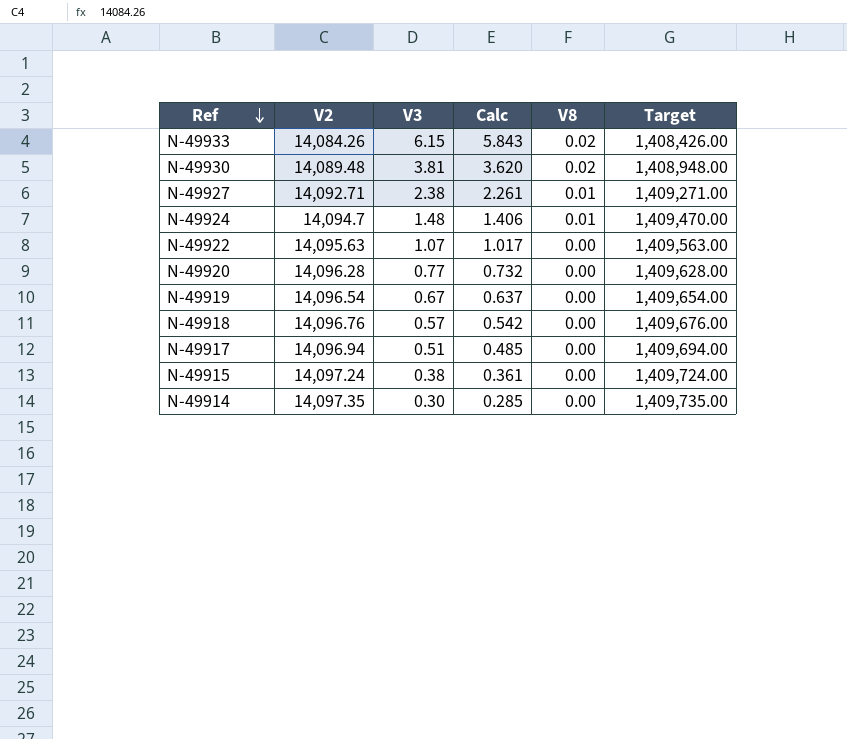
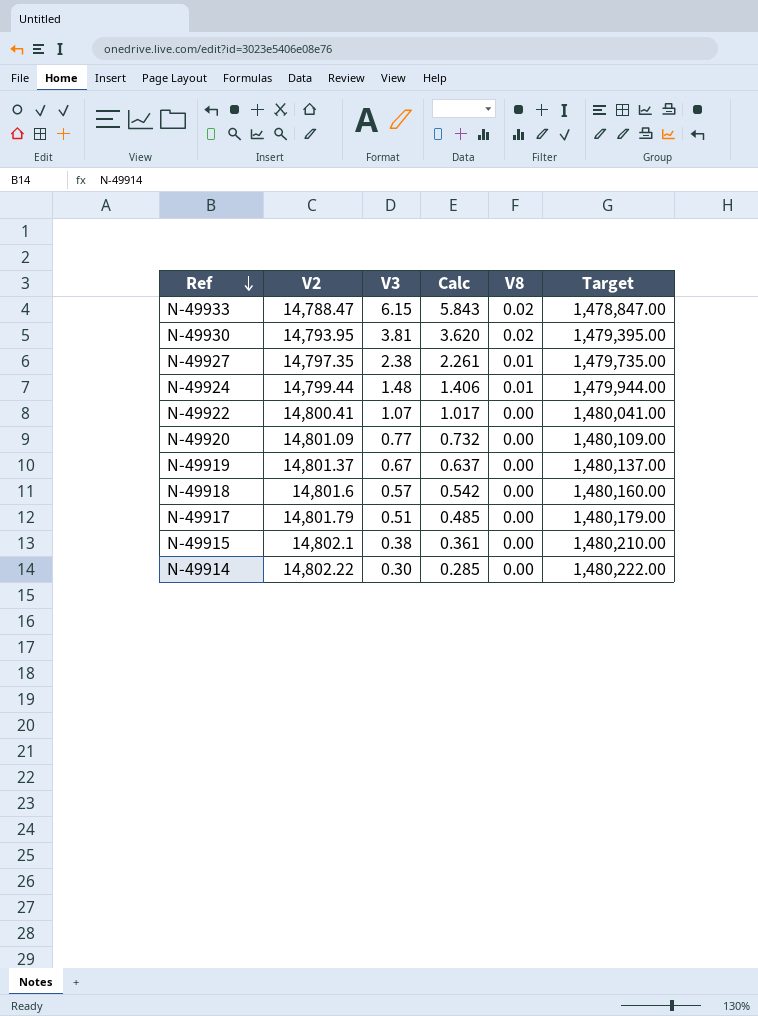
N-49933 | V2: 14,084.26 -> 14,788.47
N-49933 | Target: 1,408,426.00 -> 1,478,847.00
N-49930 | V2: 14,089.48 -> 14,793.95
N-49930 | Target: 1,408,948.00 -> 1,479,395.00
N-49927 | V2: 14,092.71 -> 14,797.35
N-49927 | Target: 1,409,271.00 -> 1,479,735.00
N-49924 | V2: 14,094.7 -> 14,799.44
N-49924 | Target: 1,409,470.00 -> 1,479,944.00
N-49922 | V2: 14,095.63 -> 14,800.41
N-49922 | Target: 1,409,563.00 -> 1,480,041.00
N-49920 | V2: 14,096.28 -> 14,801.09
N-49920 | Target: 1,409,628.00 -> 1,480,109.00
N-49919 | V2: 14,096.54 -> 14,801.37
N-49919 | Target: 1,409,654.00 -> 1,480,137.00
N-49918 | V2: 14,096.76 -> 14,801.6
N-49918 | Target: 1,409,676.00 -> 1,480,160.00
N-49917 | V2: 14,096.94 -> 14,801.79
N-49917 | Target: 1,409,694.00 -> 1,480,179.00
N-49915 | V2: 14,097.24 -> 14,802.1
N-49915 | Target: 1,409,724.00 -> 1,480,210.00
N-49914 | V2: 14,097.35 -> 14,802.22
N-49914 | Target: 1,409,735.00 -> 1,480,222.00

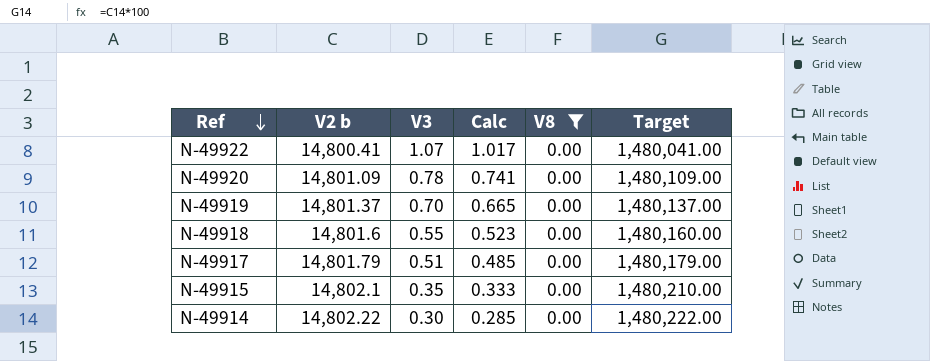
filter: none -> V8 = 0.00
column name: V2 -> V2 b
N-49920 | V3: 0.77 -> 0.78
N-49920 | Calc: 0.732 -> 0.741
N-49919 | V3: 0.67 -> 0.70
N-49919 | Calc: 0.637 -> 0.665
N-49918 | V3: 0.57 -> 0.55
N-49918 | Calc: 0.542 -> 0.523
N-49915 | V3: 0.38 -> 0.35
N-49915 | Calc: 0.361 -> 0.333

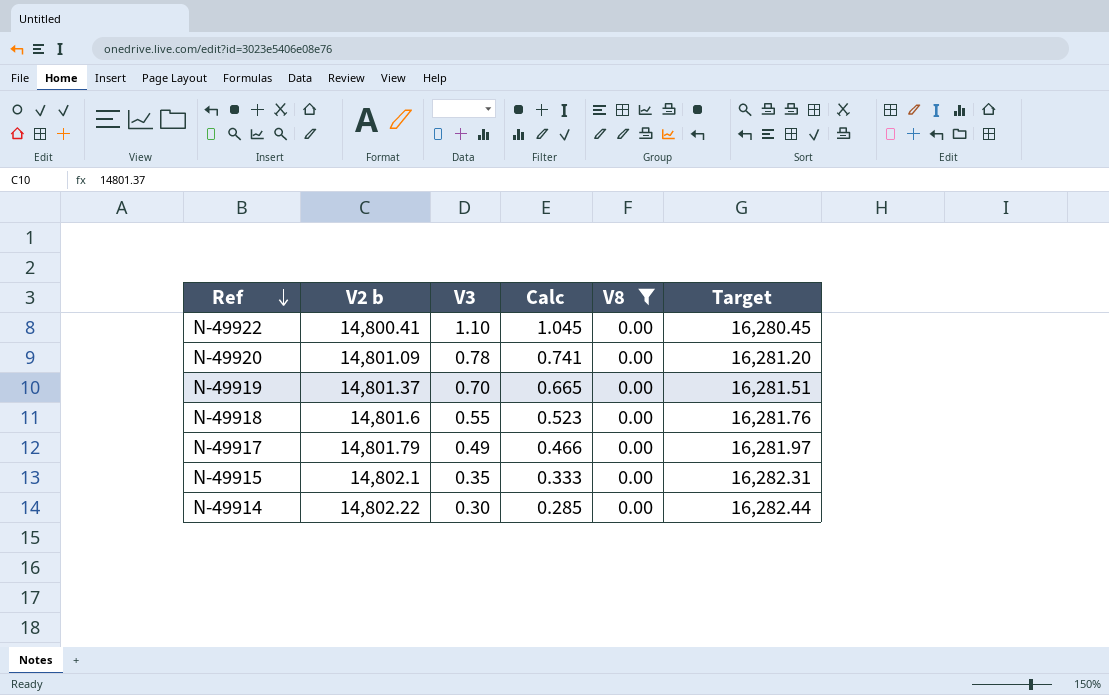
column Target | formula: [V2 b] * 100 -> [V2 b] * 1.1
N-49922 | V3: 1.07 -> 1.10
N-49922 | Calc: 1.017 -> 1.045
N-49917 | V3: 0.51 -> 0.49
N-49917 | Calc: 0.485 -> 0.466

